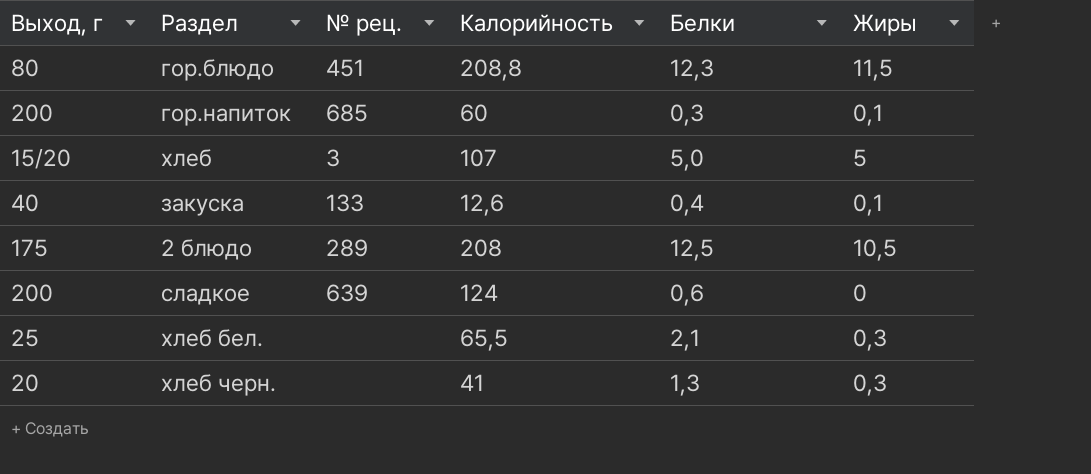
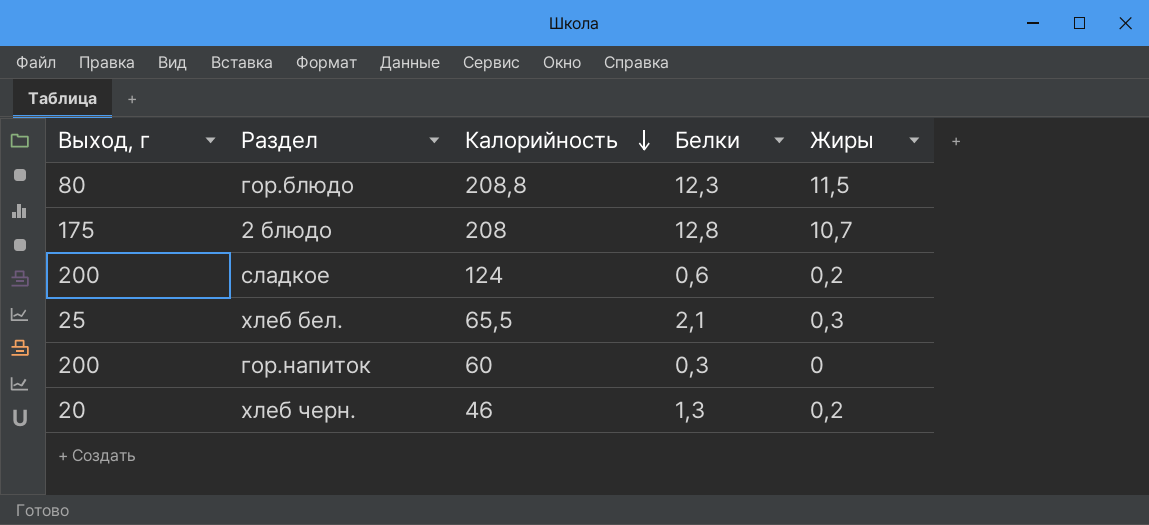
row order: none -> Калорийность descending
column № рец. | position: 3 -> none
row хлеб: 15/20 | 3 | 107 | 5,0 | 5 -> none
row закуска: 40 | 133 | 12,6 | 0,4 | 0,1 -> none
2 блюдо | Белки: 12,5 -> 12,8
2 блюдо | Жиры: 10,5 -> 10,7
сладкое | Жиры: 0 -> 0,2
гор.напиток | Жиры: 0,1 -> 0
хлеб черн. | Калорийность: 41 -> 46
хлеб черн. | Жиры: 0,3 -> 0,2

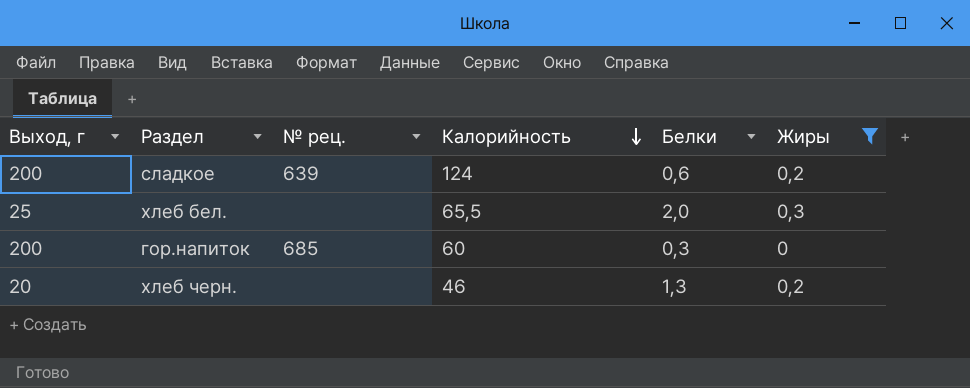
filter: none -> Жиры <= 0,3
column № рец. | position: none -> 3
хлеб бел. | Белки: 2,1 -> 2,0

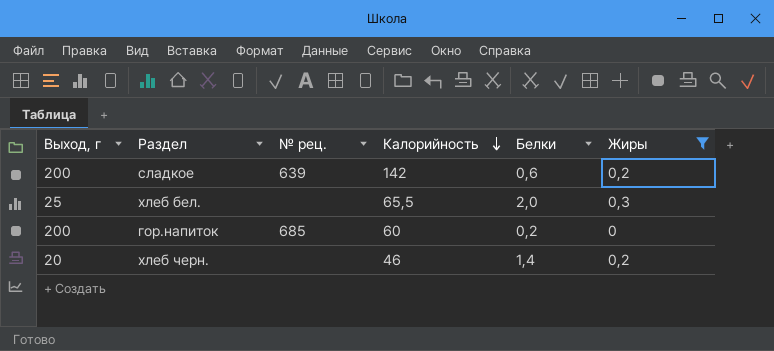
сладкое | Калорийность: 124 -> 142
гор.напиток | Белки: 0,3 -> 0,2
хлеб черн. | Белки: 1,3 -> 1,4

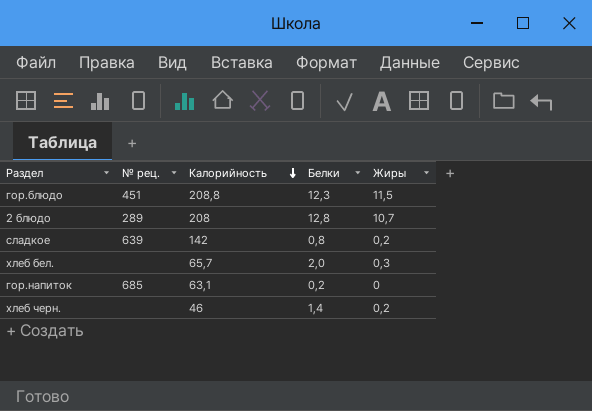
filter: Жиры <= 0,3 -> none
column Выход, г | position: 1 -> none
сладкое | Белки: 0,6 -> 0,8
хлеб бел. | Калорийность: 65,5 -> 65,7
гор.напиток | Калорийность: 60 -> 63,1

